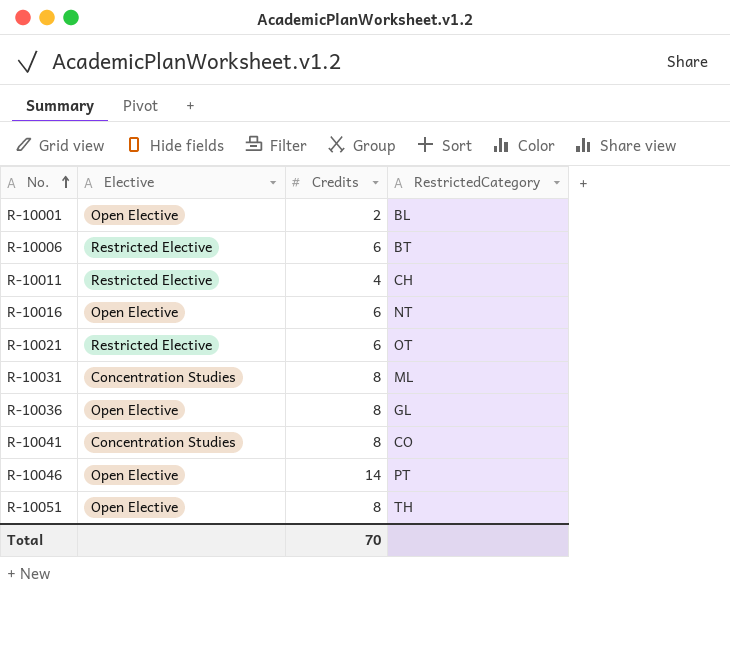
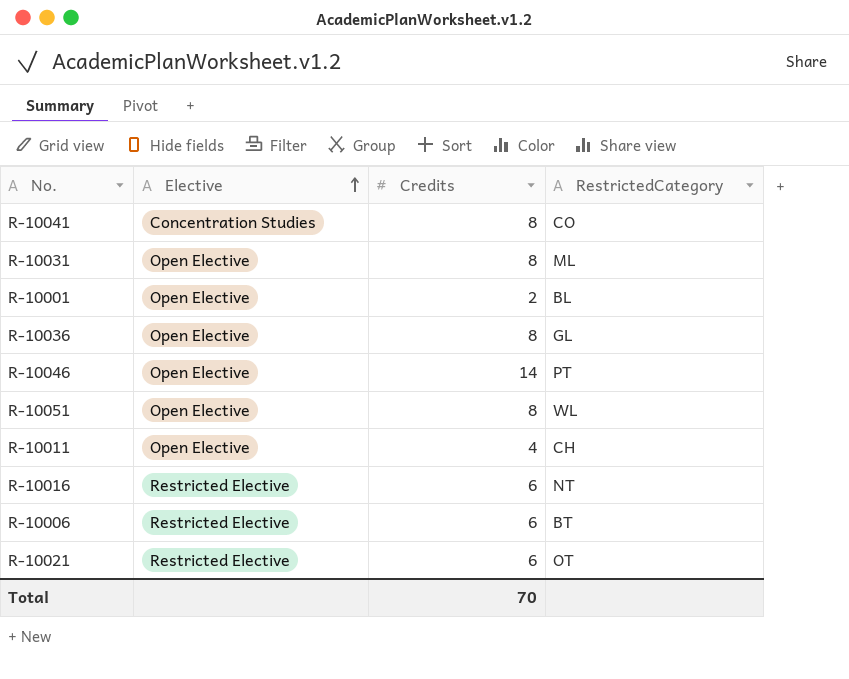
row order: No. ascending -> Elective ascending
R-10031 | Elective: Concentration Studies -> Open Elective
R-10051 | RestrictedCategory: TH -> WL
R-10011 | Elective: Restricted Elective -> Open Elective
R-10016 | Elective: Open Elective -> Restricted Elective

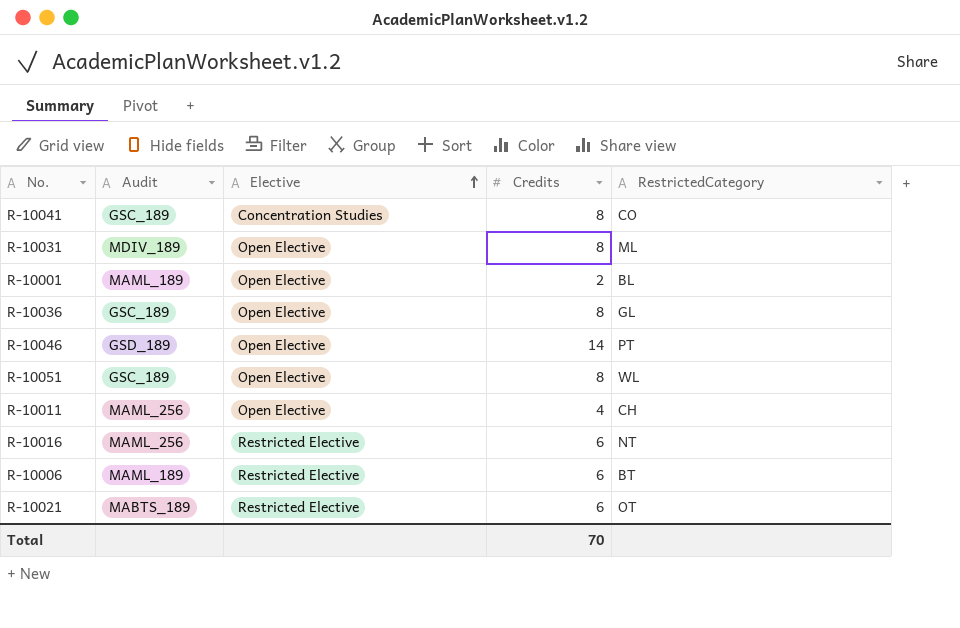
column Audit | position: none -> 2

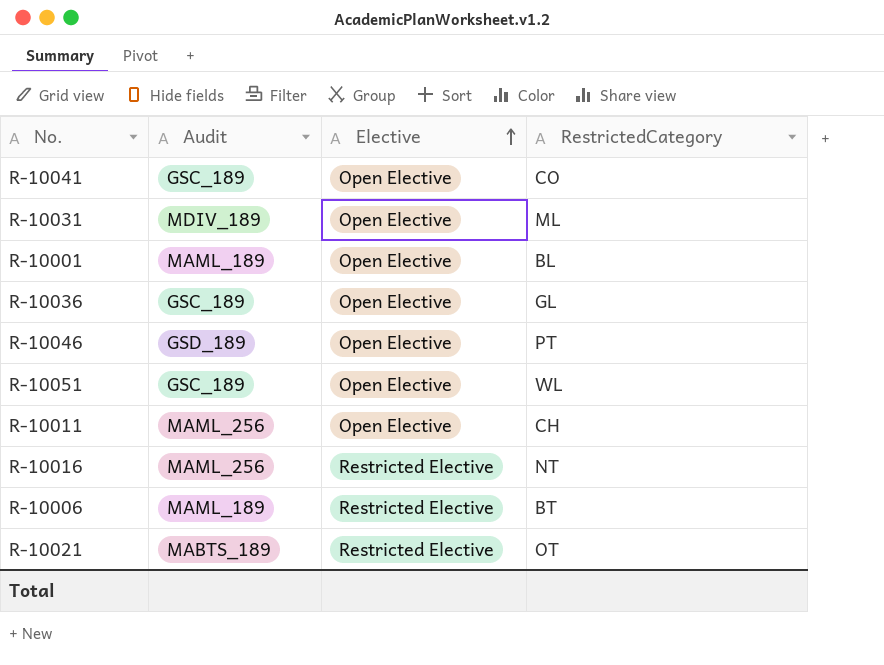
column Credits | position: 4 -> none
R-10041 | Elective: Concentration Studies -> Open Elective

